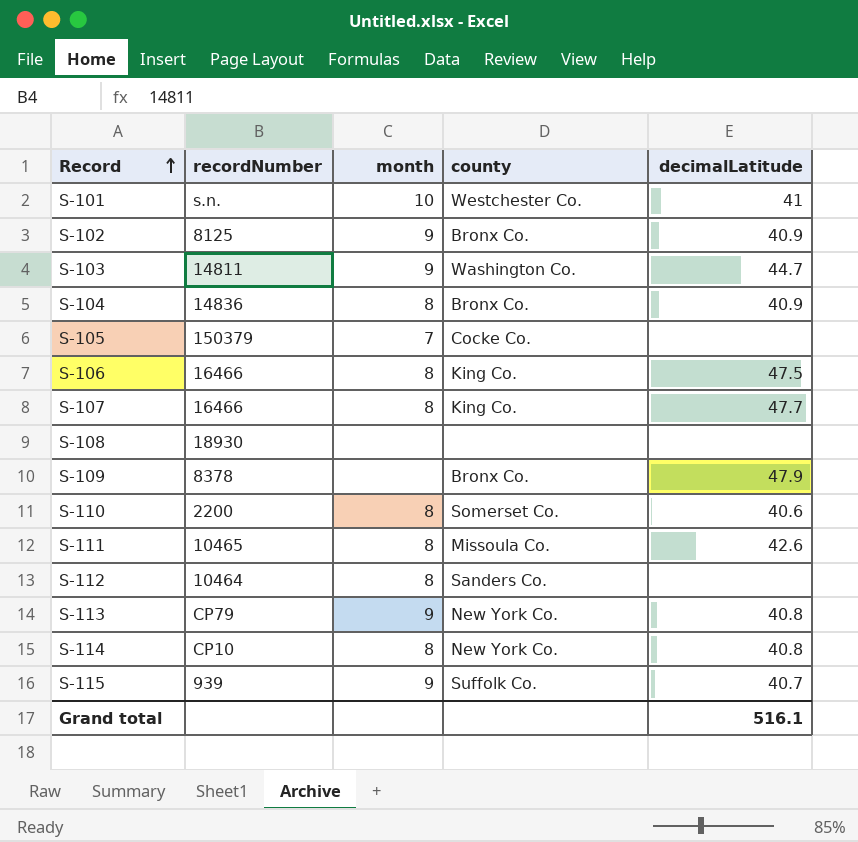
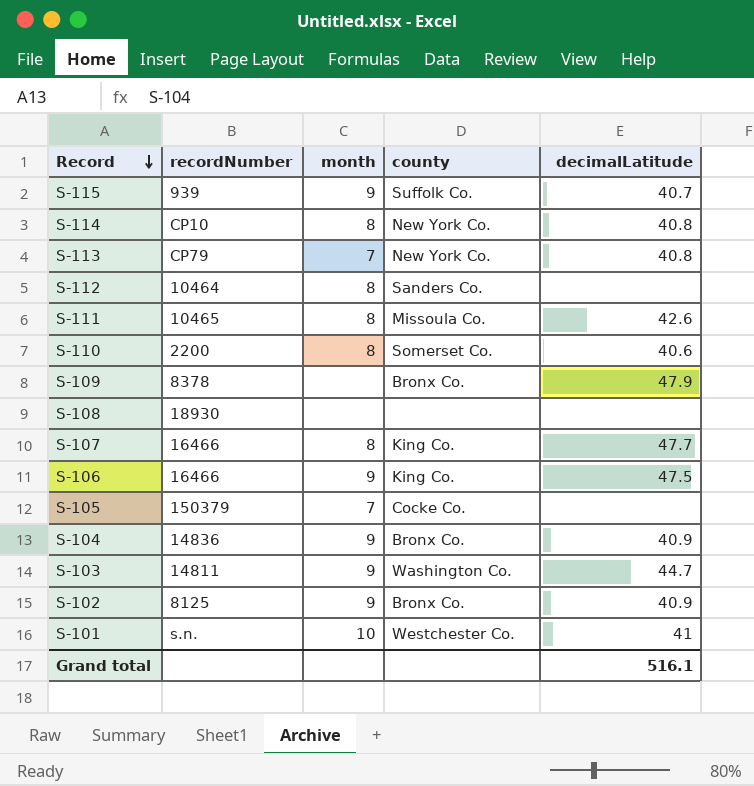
row order: Record ascending -> Record descending
S-113 | month: 9 -> 7
S-106 | month: 8 -> 9
S-104 | month: 8 -> 9

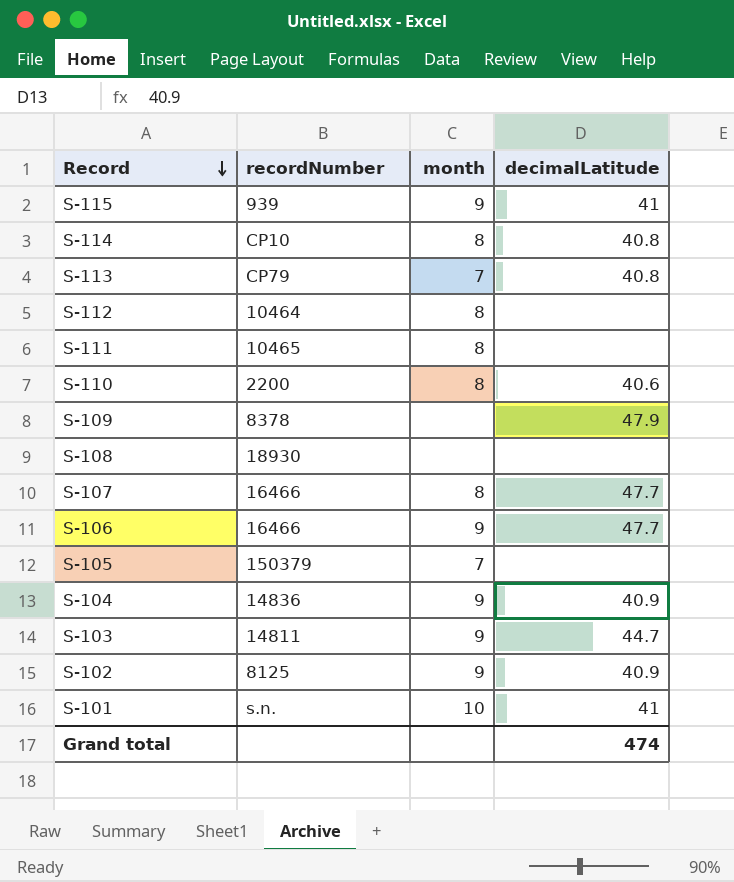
column county | position: 4 -> none
S-115 | decimalLatitude: 40.7 -> 41
S-111 | decimalLatitude: 42.6 -> none
S-106 | decimalLatitude: 47.5 -> 47.7
Grand total | decimalLatitude: 516.1 -> 474

